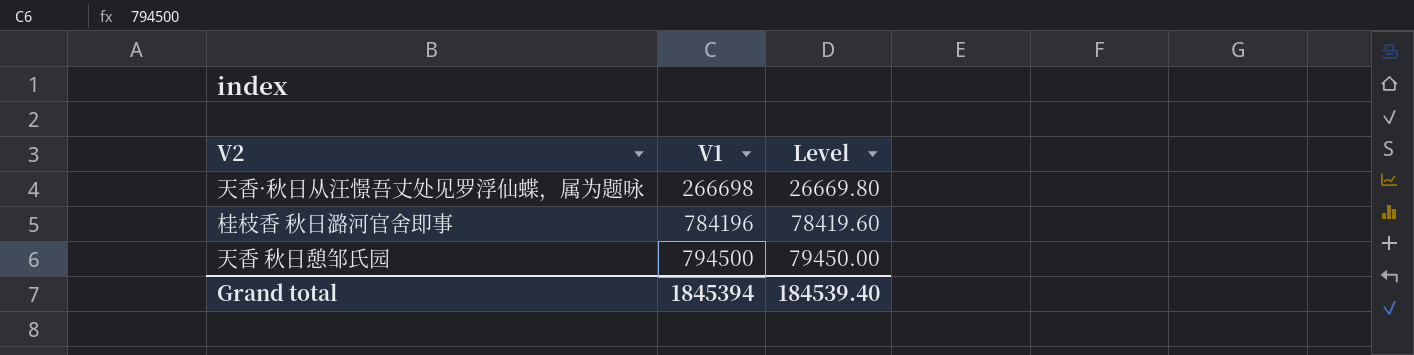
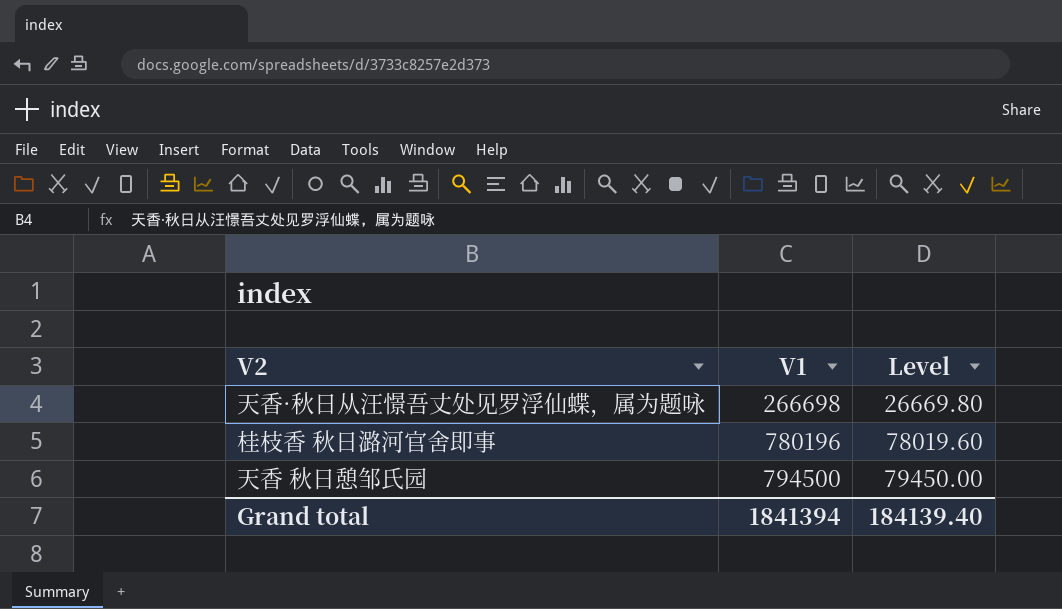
桂枝香 秋日潞河官舍即事 | V1: 784196 -> 780196
桂枝香 秋日潞河官舍即事 | Level: 78419.60 -> 78019.60
Grand total | V1: 1845394 -> 1841394
Grand total | Level: 184539.40 -> 184139.40

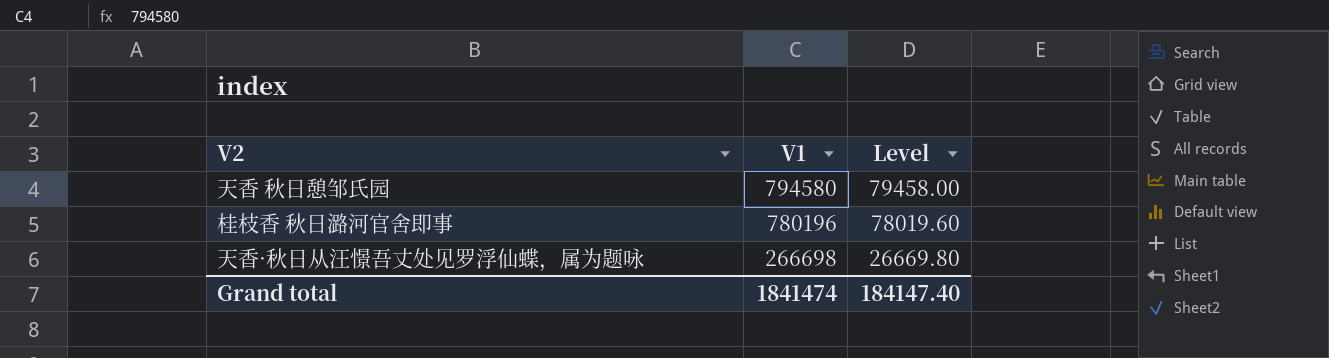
row order: V1 ascending -> V1 descending
天香 秋日憩邹氏园 | V1: 794500 -> 794580
天香 秋日憩邹氏园 | Level: 79450.00 -> 79458.00
Grand total | V1: 1841394 -> 1841474
Grand total | Level: 184139.40 -> 184147.40

